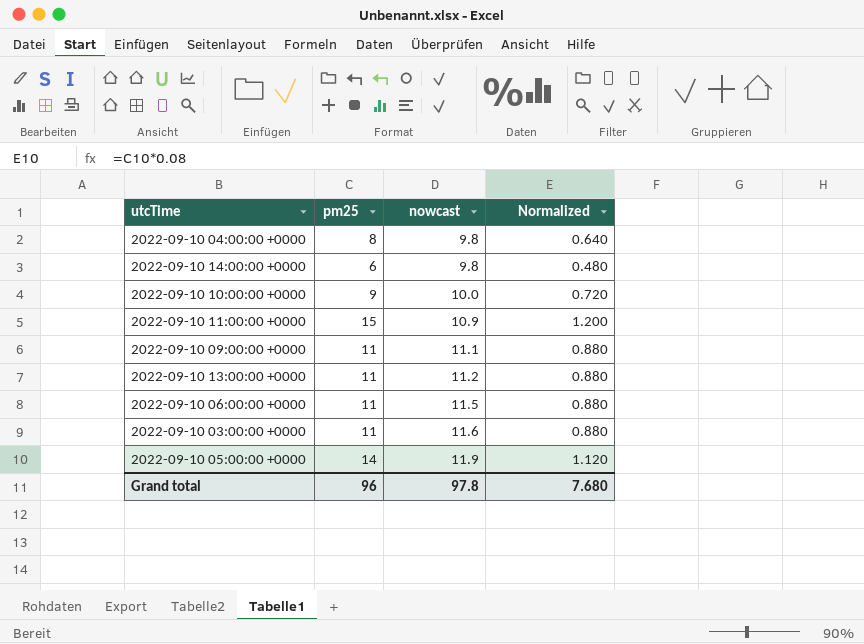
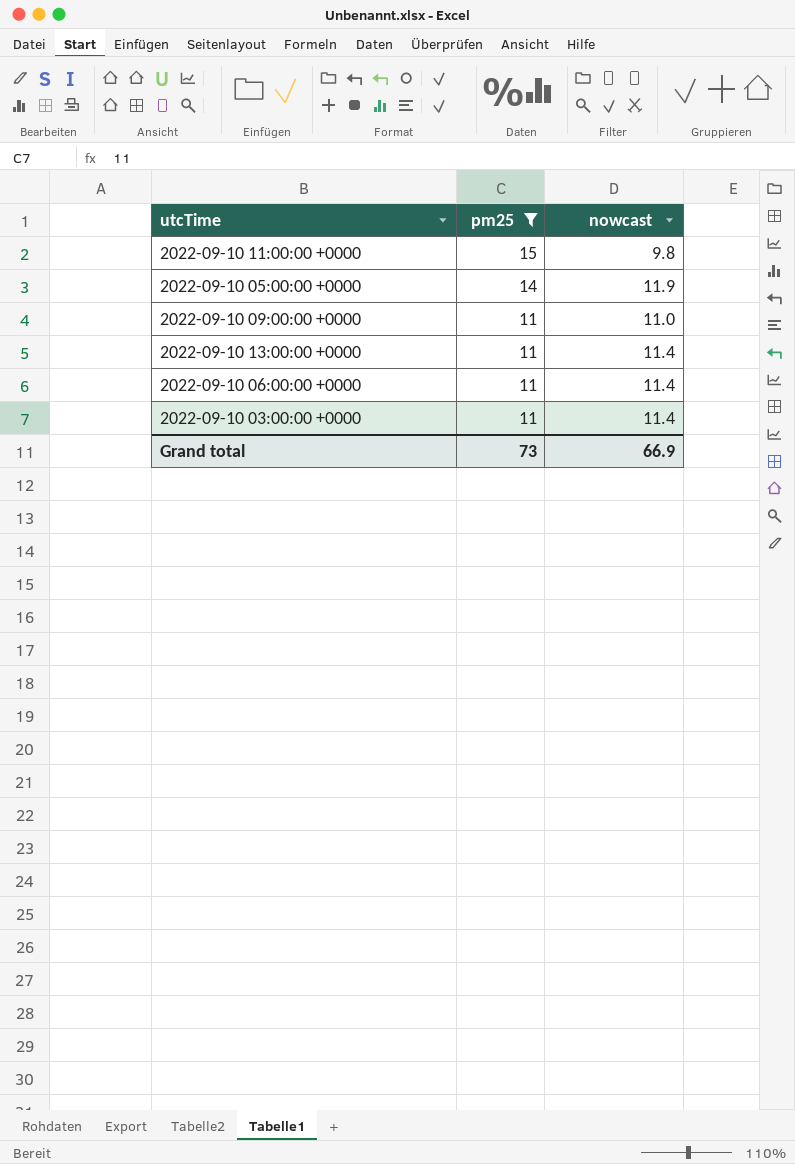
filter: none -> pm25 >= 11
row order: nowcast ascending -> pm25 descending
column Normalized | formula: [pm25] * 0.08 -> none
2022-09-10 11:00:00 +0000 | nowcast: 10.9 -> 9.8
2022-09-10 09:00:00 +0000 | nowcast: 11.1 -> 11.0
2022-09-10 13:00:00 +0000 | nowcast: 11.2 -> 11.4
2022-09-10 06:00:00 +0000 | nowcast: 11.5 -> 11.4
2022-09-10 03:00:00 +0000 | nowcast: 11.6 -> 11.4
Grand total | pm25: 96 -> 73
Grand total | nowcast: 97.8 -> 66.9

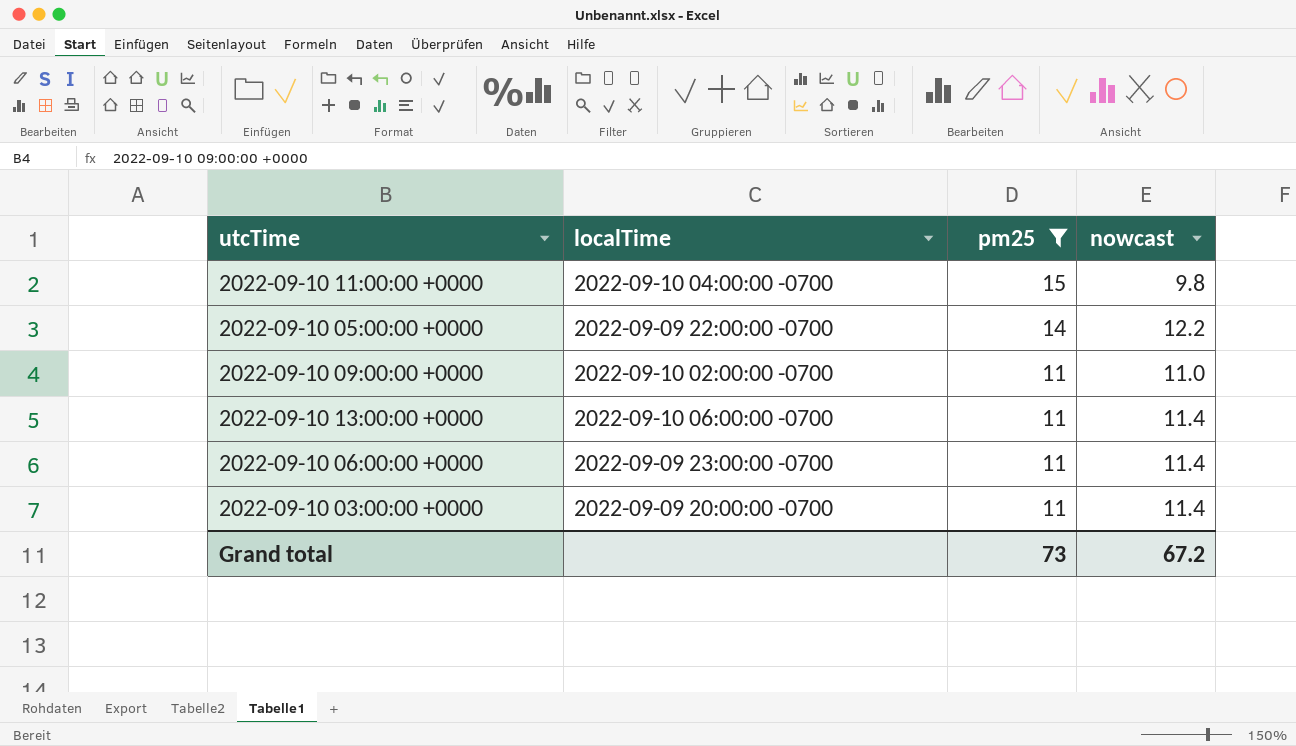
column localTime | position: none -> 2
2022-09-10 05:00:00 +0000 | nowcast: 11.9 -> 12.2
Grand total | nowcast: 66.9 -> 67.2

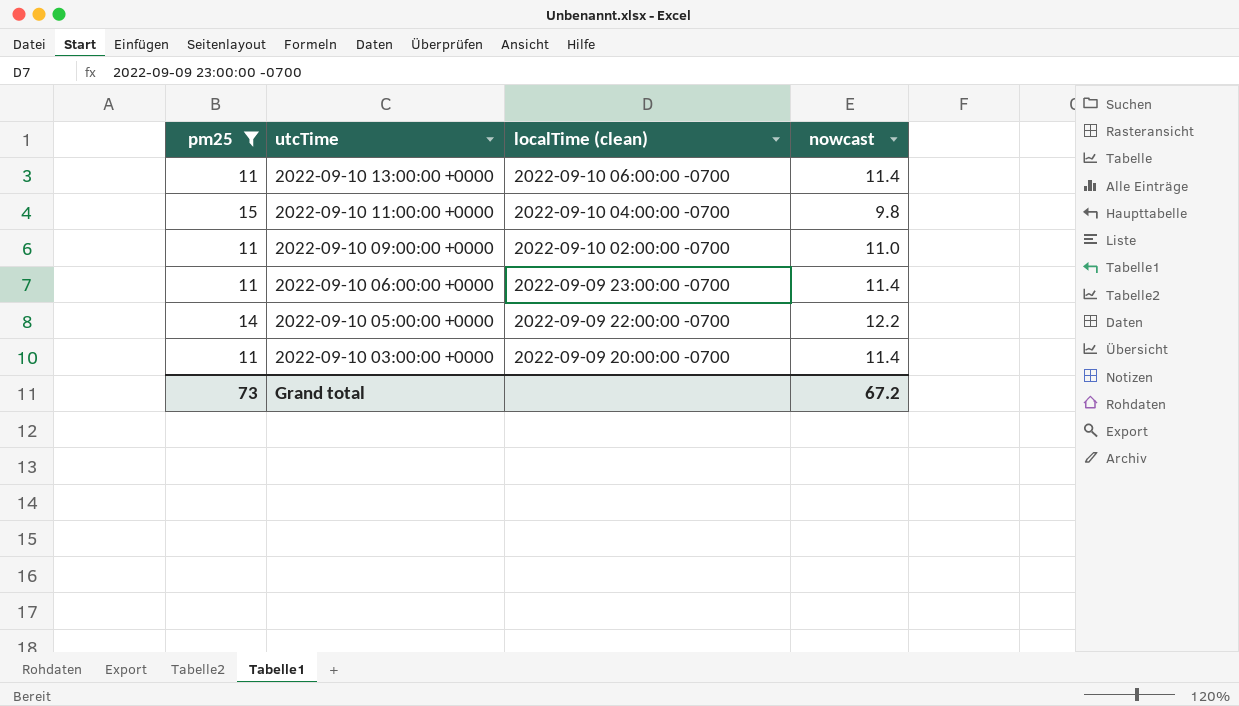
row order: pm25 descending -> utcTime descending
column pm25 | position: 3 -> 1
column name: localTime -> localTime (clean)

